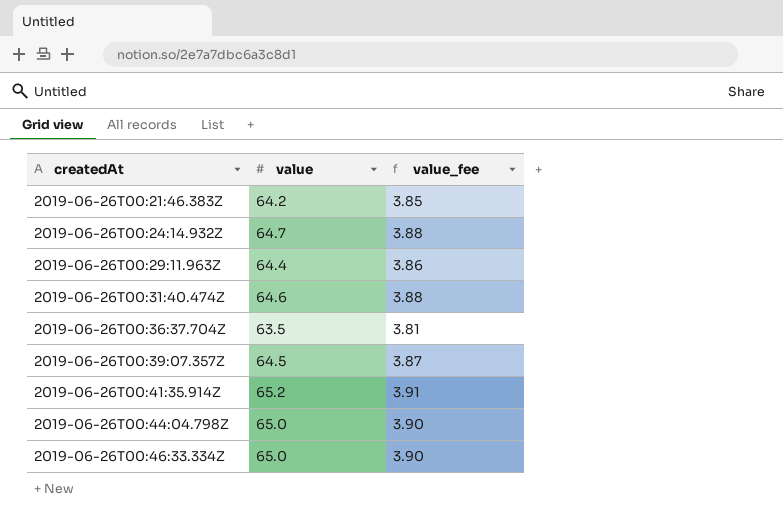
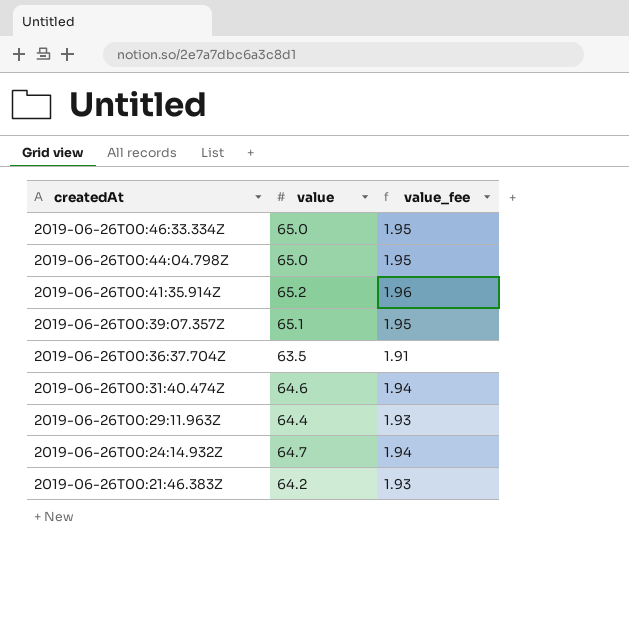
row order: createdAt ascending -> createdAt descending
column value_fee | formula: [value] * 0.06 -> [value] * 0.03
2019-06-26T00:39:07.357Z | value: 64.5 -> 65.1

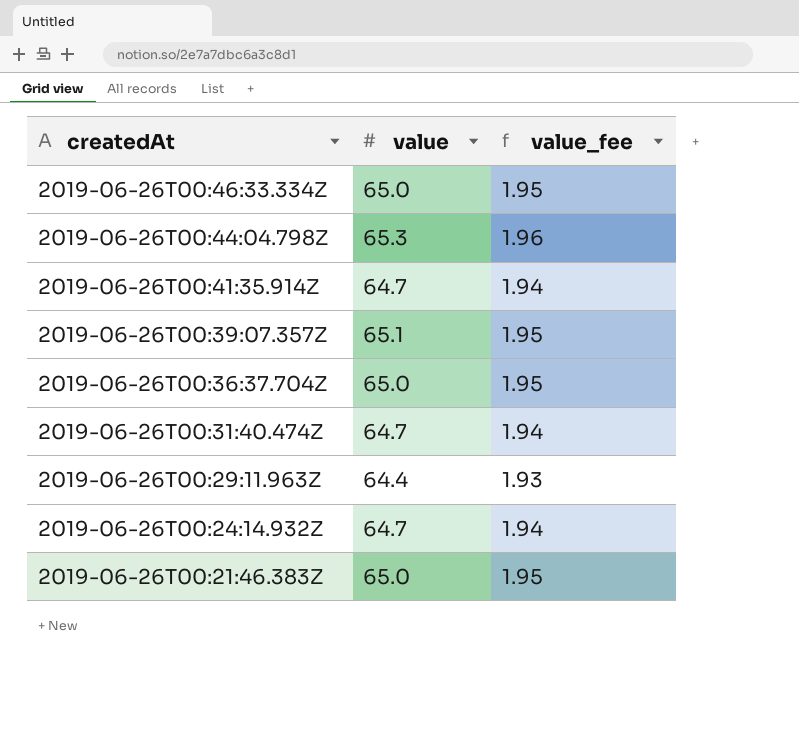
2019-06-26T00:44:04.798Z | value: 65.0 -> 65.3
2019-06-26T00:44:04.798Z | value_fee: 1.95 -> 1.96
2019-06-26T00:41:35.914Z | value: 65.2 -> 64.7
2019-06-26T00:41:35.914Z | value_fee: 1.96 -> 1.94
2019-06-26T00:36:37.704Z | value: 63.5 -> 65.0
2019-06-26T00:36:37.704Z | value_fee: 1.91 -> 1.95
2019-06-26T00:31:40.474Z | value: 64.6 -> 64.7
2019-06-26T00:21:46.383Z | value: 64.2 -> 65.0
2019-06-26T00:21:46.383Z | value_fee: 1.93 -> 1.95

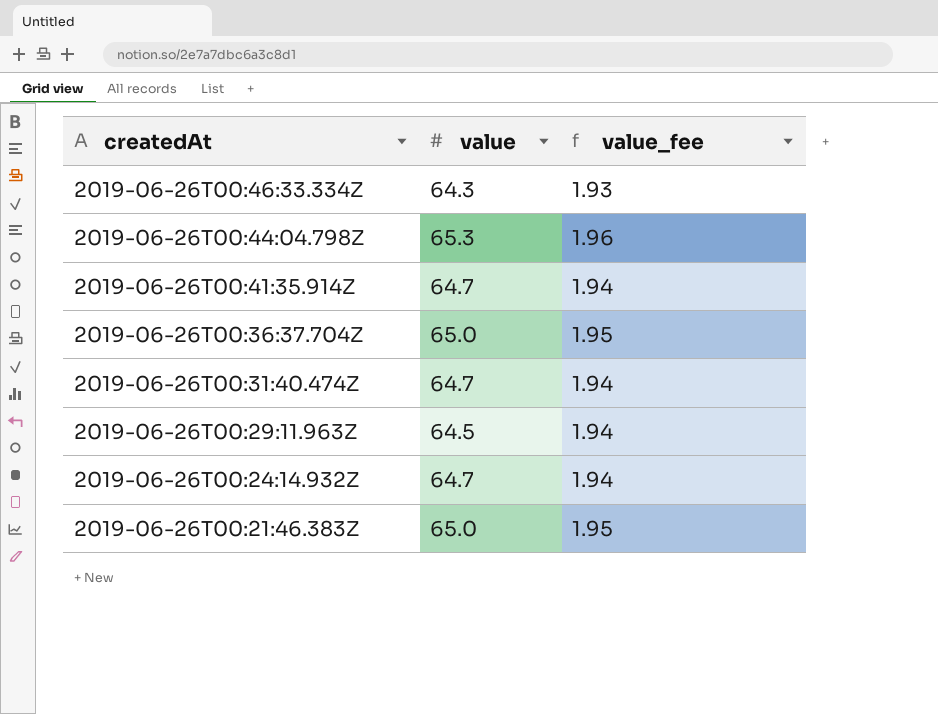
row 2019-06-26T00:39:07.357Z: 65.1 | 1.95 -> none
2019-06-26T00:46:33.334Z | value: 65.0 -> 64.3
2019-06-26T00:46:33.334Z | value_fee: 1.95 -> 1.93
2019-06-26T00:29:11.963Z | value: 64.4 -> 64.5
2019-06-26T00:29:11.963Z | value_fee: 1.93 -> 1.94

